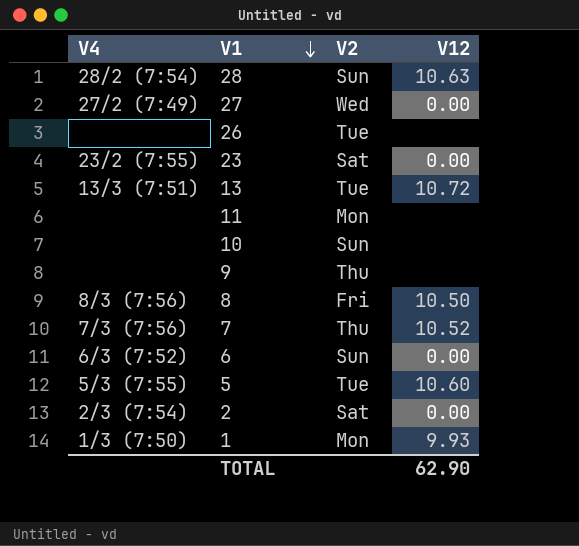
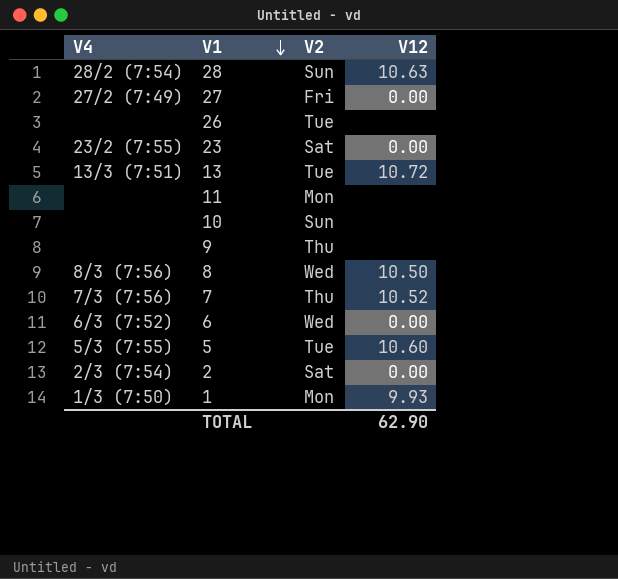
27 | V2: Wed -> Fri
8 | V2: Fri -> Wed
6 | V2: Sun -> Wed

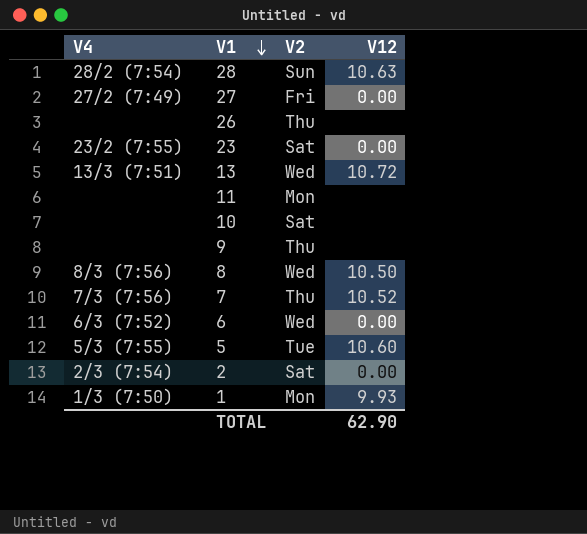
26 | V2: Tue -> Thu
13 | V2: Tue -> Wed
10 | V2: Sun -> Sat

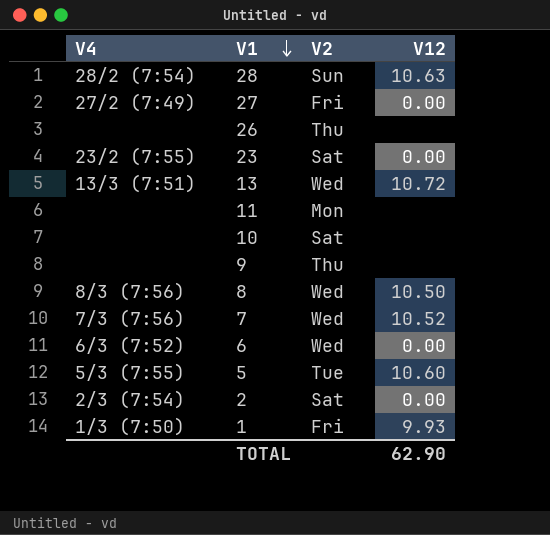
7 | V2: Thu -> Wed
1 | V2: Mon -> Fri

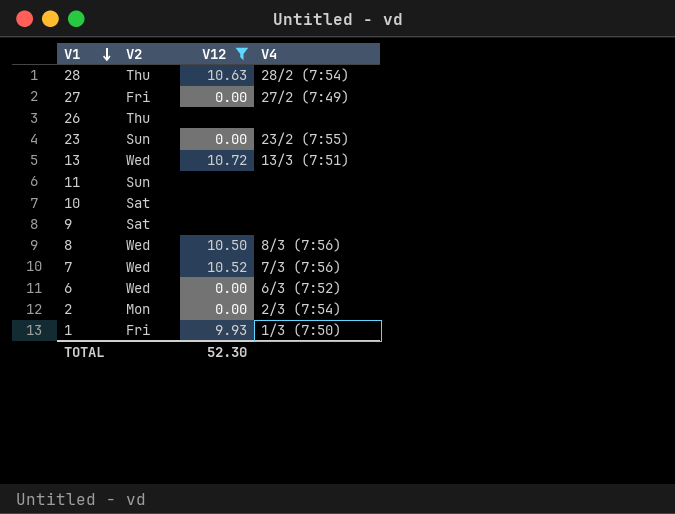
filter: none -> V12 != 10.60
column V4 | position: 1 -> 4
28 | V2: Sun -> Thu
23 | V2: Sat -> Sun
11 | V2: Mon -> Sun
9 | V2: Thu -> Sat
2 | V2: Sat -> Mon
TOTAL | V12: 62.90 -> 52.30

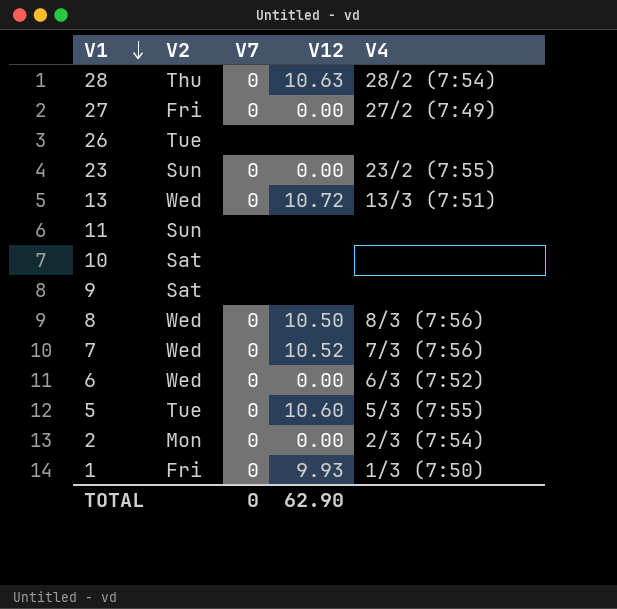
filter: V12 != 10.60 -> none
column V7 | position: none -> 3
26 | V2: Thu -> Tue
TOTAL | V12: 52.30 -> 62.90

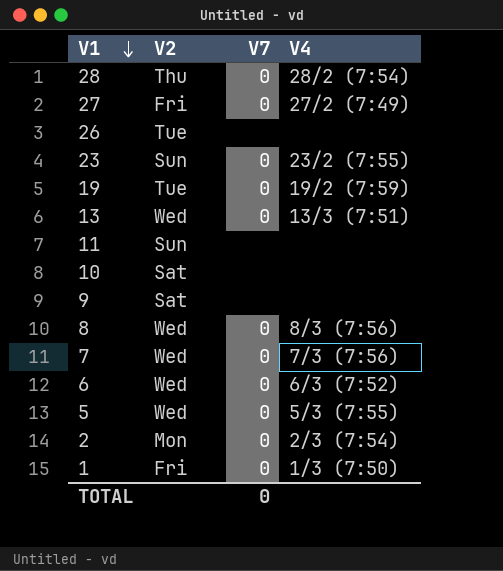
column V12 | position: 4 -> none
row 19: none -> Tue | 0 | 19/2 (7:59)
5 | V2: Tue -> Wed

